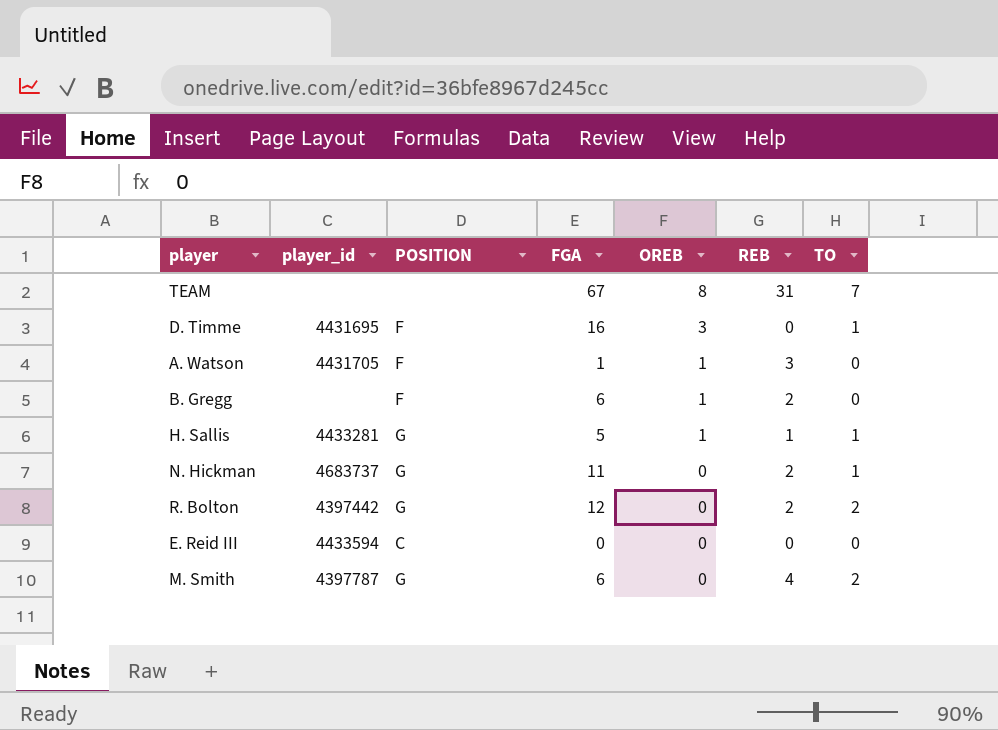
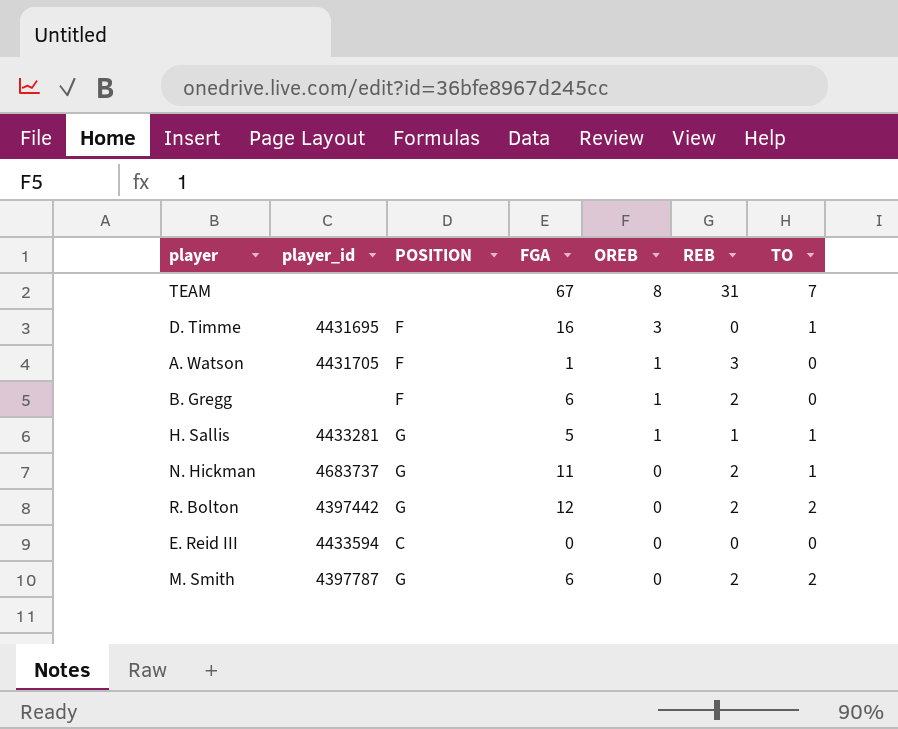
M. Smith | REB: 4 -> 2

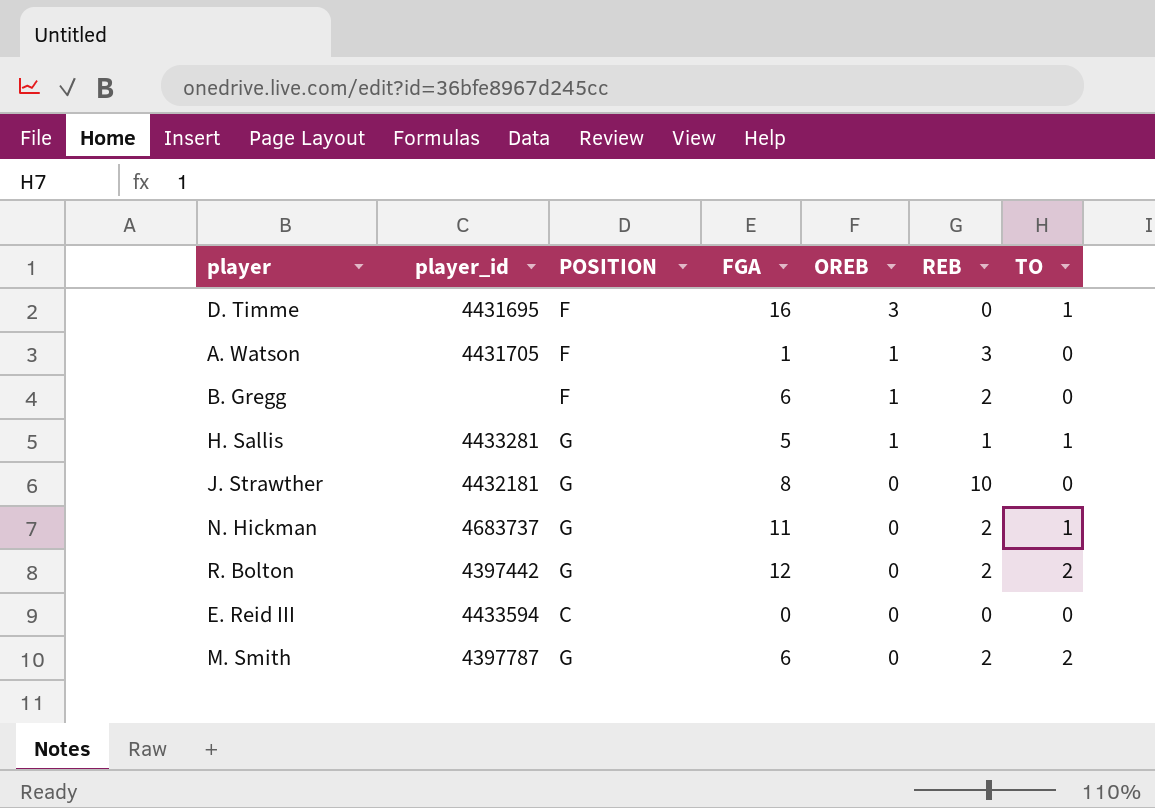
row TEAM: none | none | 67 | 8 | 31 | 7 -> none
row J. Strawther: none -> 4432181 | G | 8 | 0 | 10 | 0

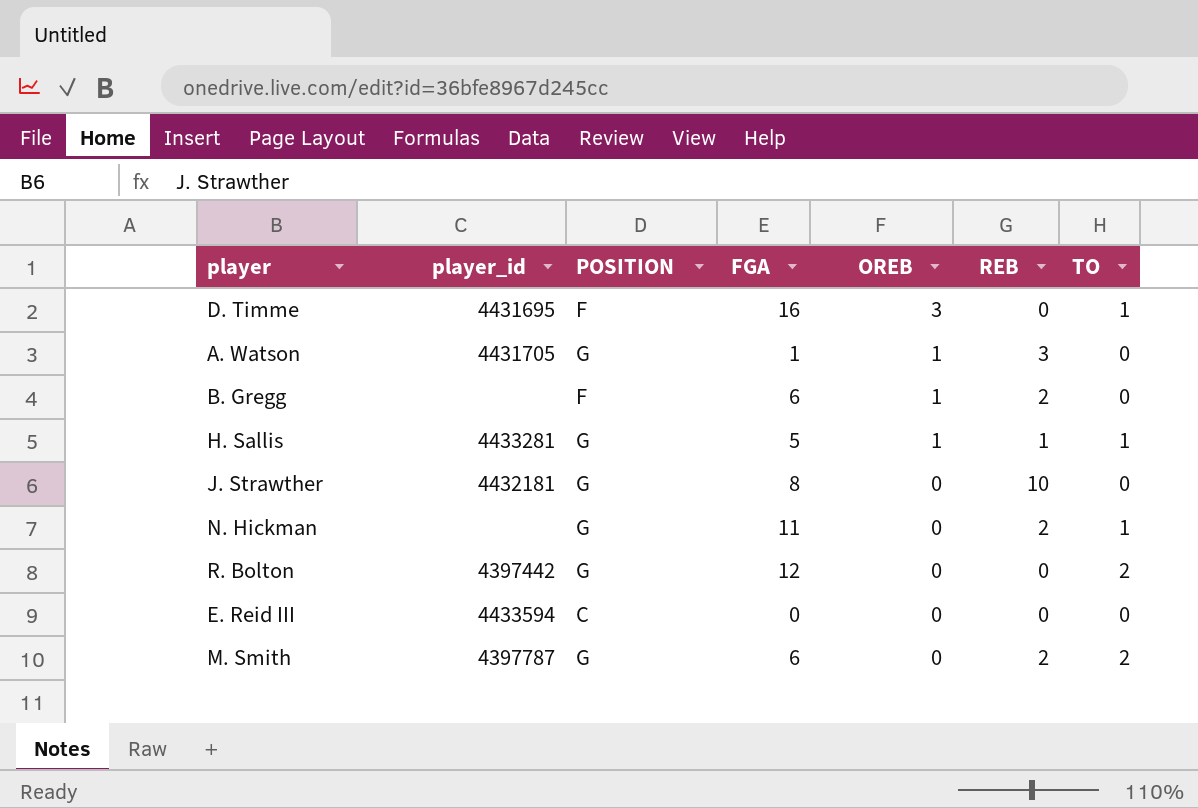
A. Watson | POSITION: F -> G
N. Hickman | player_id: 4683737 -> none
R. Bolton | REB: 2 -> 0

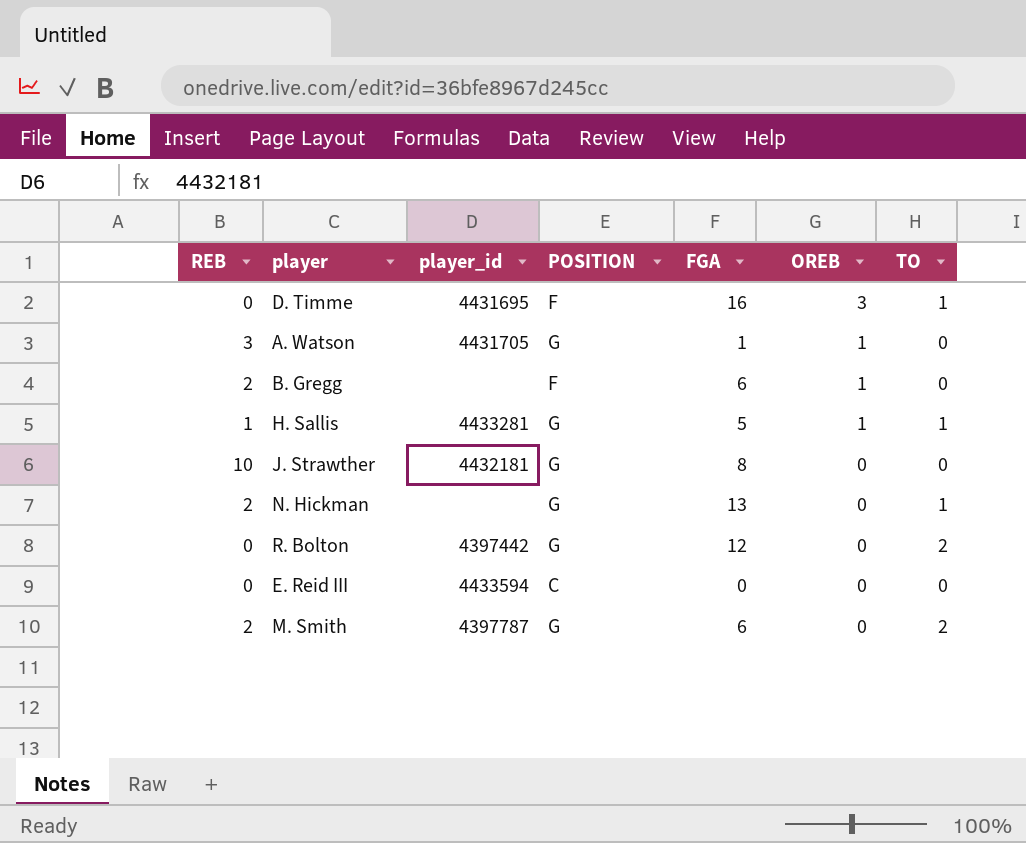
column REB | position: 6 -> 1
N. Hickman | FGA: 11 -> 13

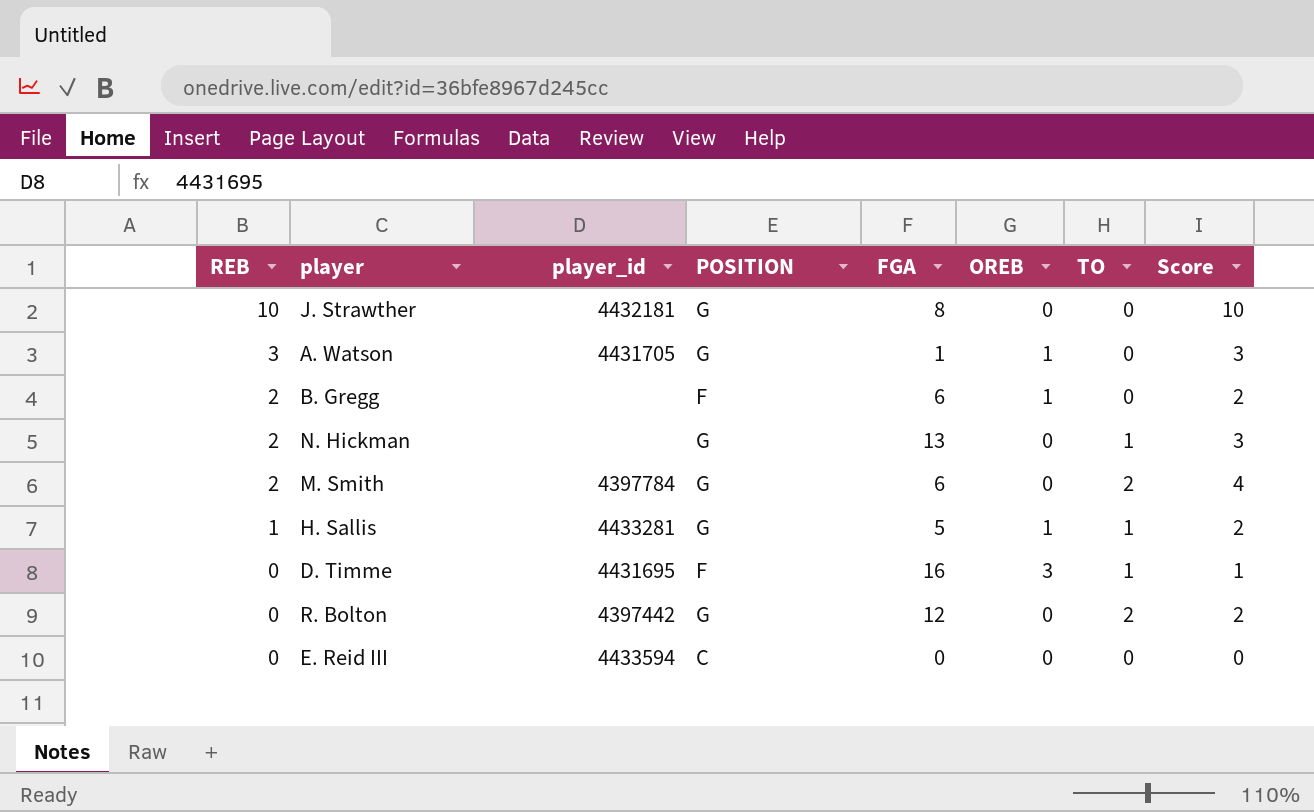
row order: OREB descending -> REB descending
column Score | formula: none -> [REB] + [TO]
M. Smith | player_id: 4397787 -> 4397784

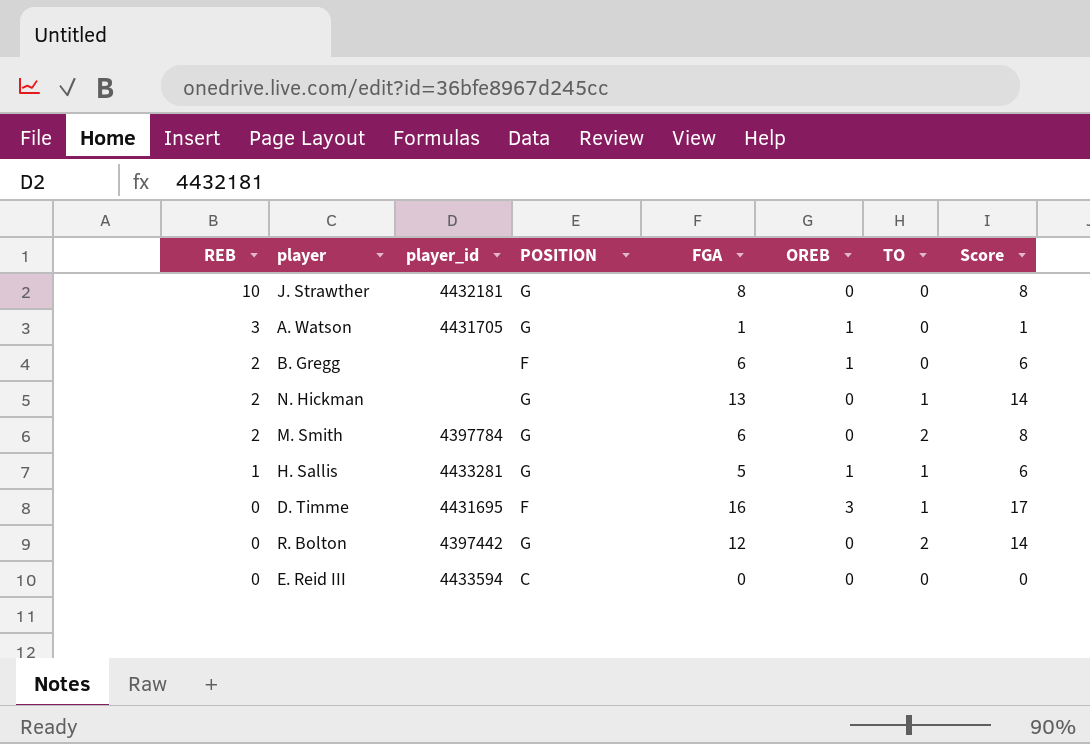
column Score | formula: [REB] + [TO] -> [FGA] + [TO]

